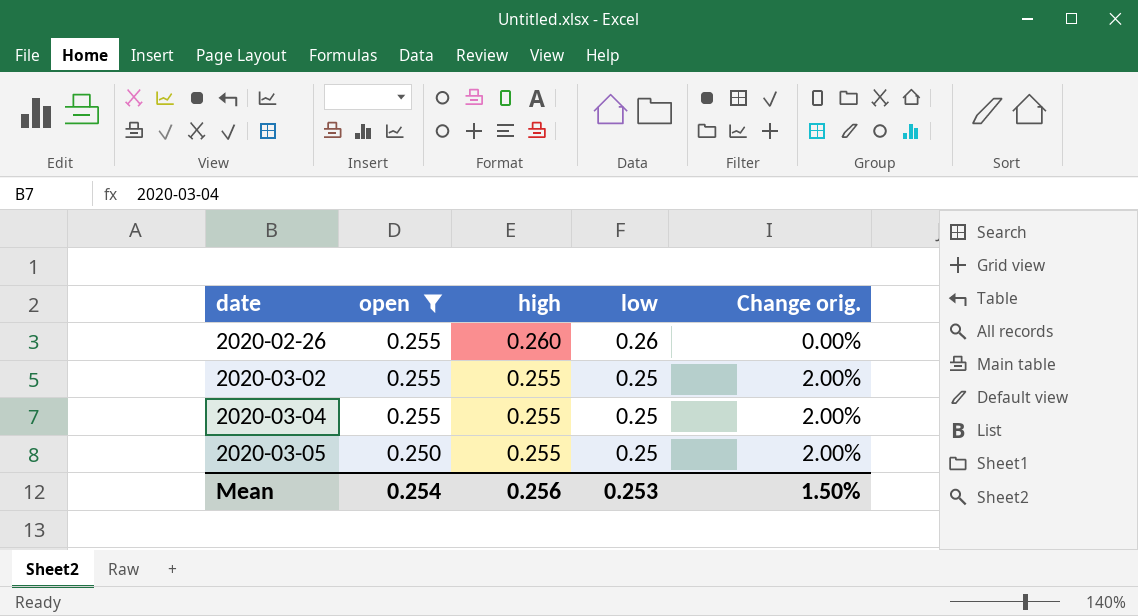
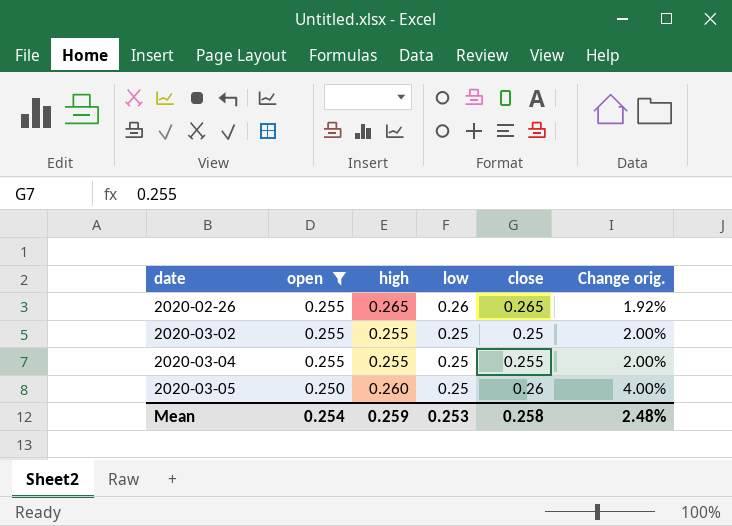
column close | position: none -> 5
2020-02-26 | high: 0.260 -> 0.265
2020-02-26 | Change orig.: 0.00% -> 1.92%
2020-03-05 | high: 0.255 -> 0.260
2020-03-05 | Change orig.: 2.00% -> 4.00%
Mean | high: 0.256 -> 0.259
Mean | Change orig.: 1.50% -> 2.48%

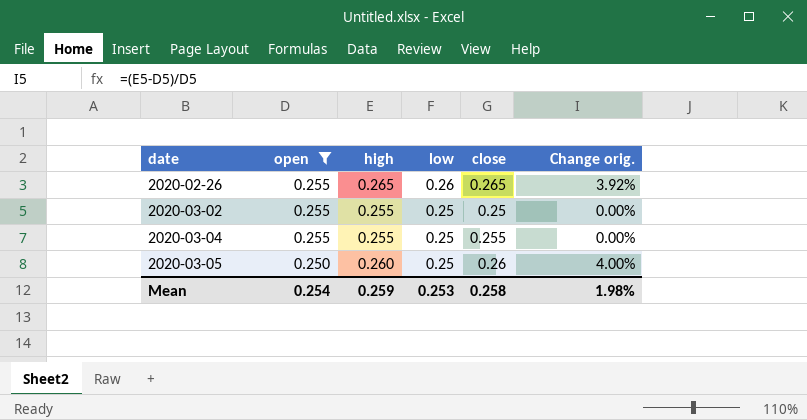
column Change orig. | formula: ([high] - [low]) / [low] -> ([high] - [open]) / [open]
Mean | Change orig.: 2.48% -> 1.98%

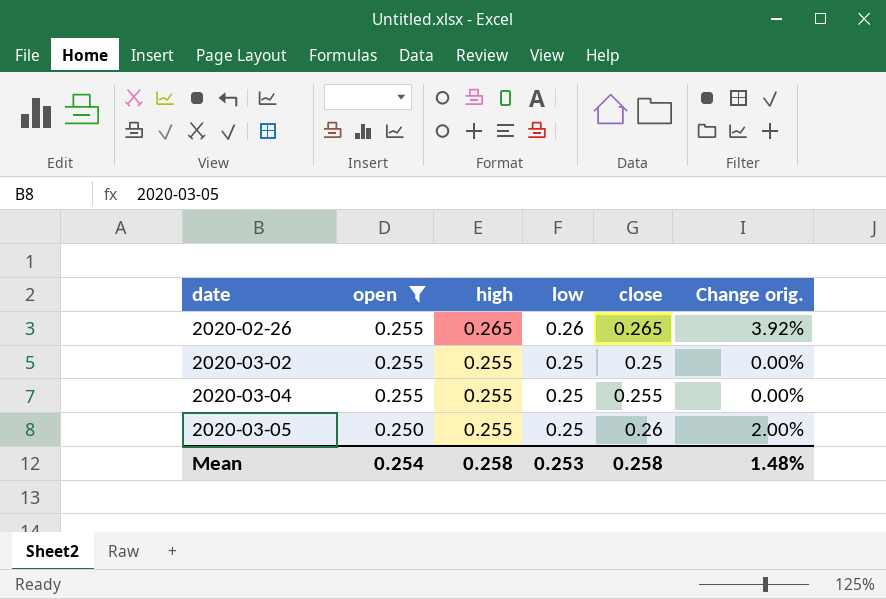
2020-03-05 | high: 0.260 -> 0.255
2020-03-05 | Change orig.: 4.00% -> 2.00%
Mean | high: 0.259 -> 0.258
Mean | Change orig.: 1.98% -> 1.48%

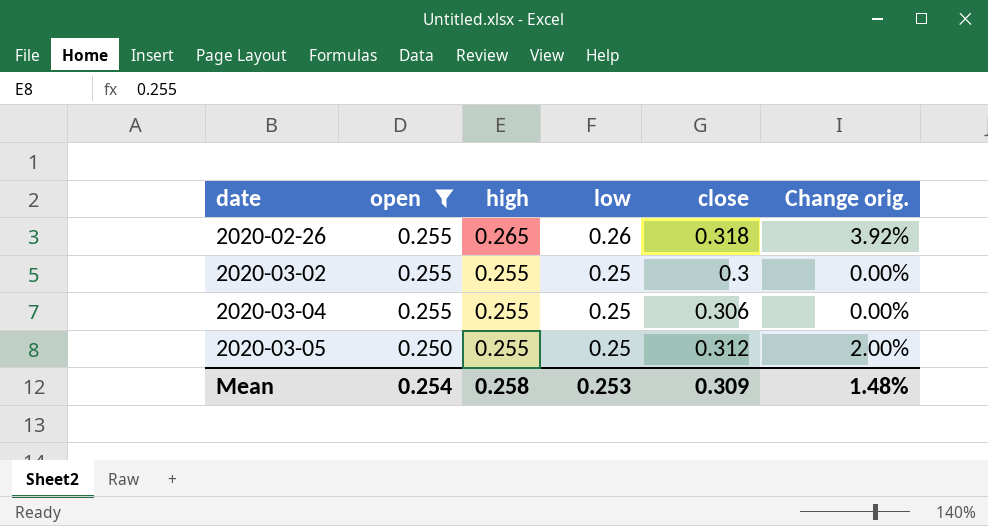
2020-02-26 | close: 0.265 -> 0.318
2020-03-02 | close: 0.25 -> 0.3
2020-03-04 | close: 0.255 -> 0.306
2020-03-05 | close: 0.26 -> 0.312
Mean | close: 0.258 -> 0.309

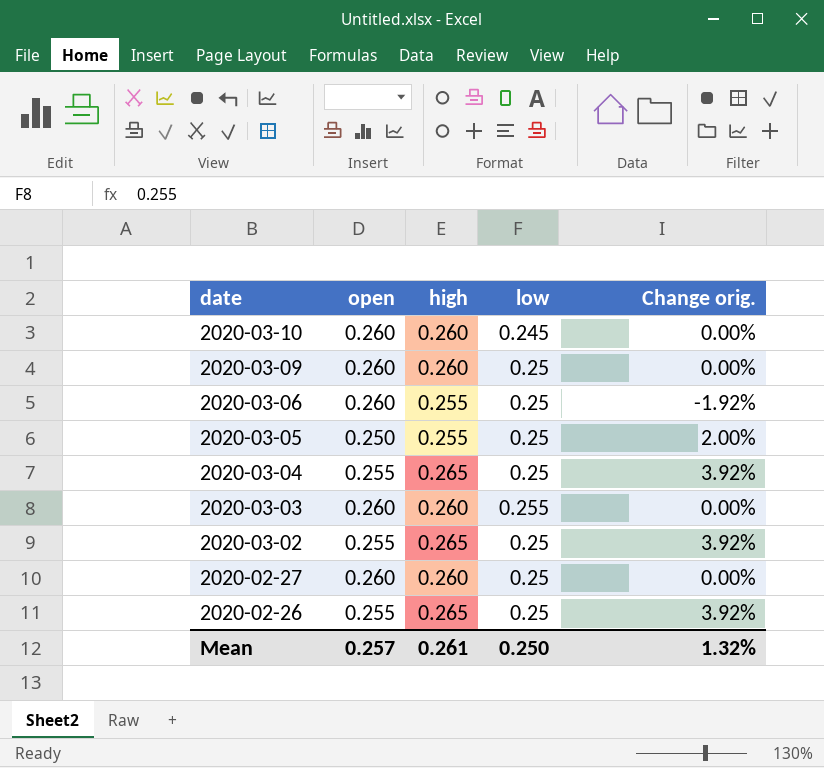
filter: open != 0.260 -> none
row order: date ascending -> date descending
column close | position: 5 -> none
2020-03-04 | high: 0.255 -> 0.265
2020-03-04 | Change orig.: 0.00% -> 3.92%
2020-03-02 | high: 0.255 -> 0.265
2020-03-02 | Change orig.: 0.00% -> 3.92%
2020-02-26 | low: 0.26 -> 0.25
Mean | open: 0.254 -> 0.257
Mean | high: 0.258 -> 0.261
Mean | low: 0.253 -> 0.250
Mean | Change orig.: 1.48% -> 1.32%

